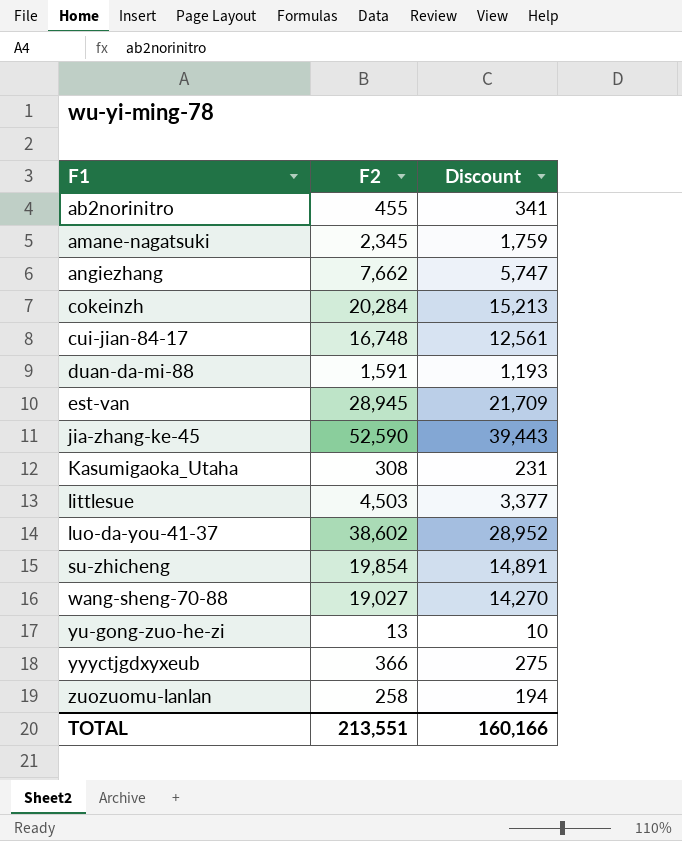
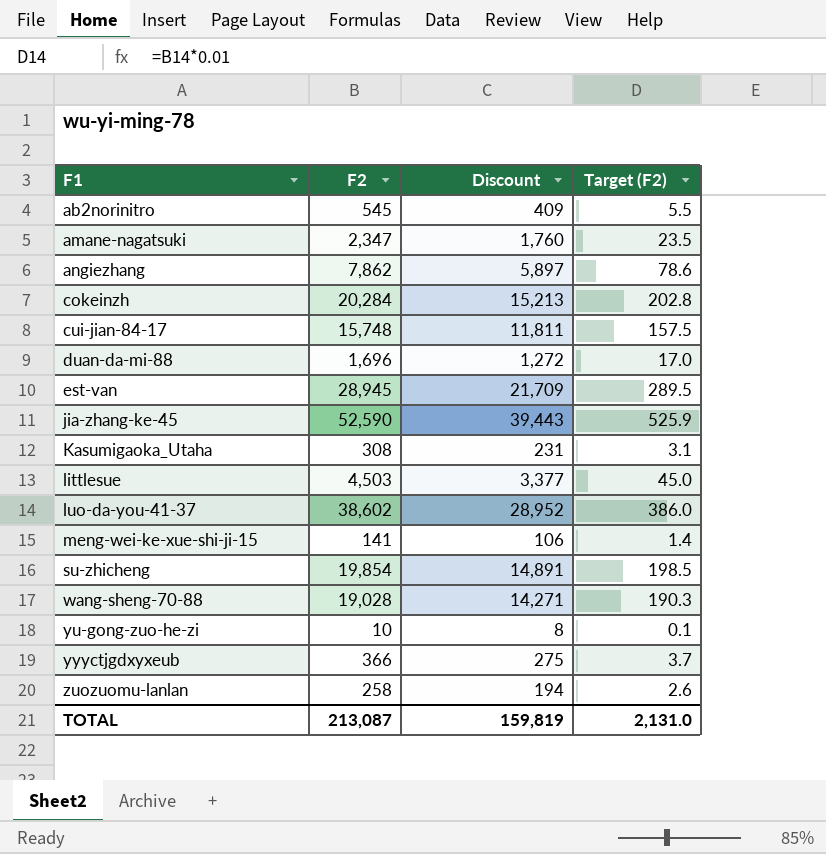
column Target (F2) | formula: none -> [F2] * 0.01
ab2norinitro | F2: 455 -> 545
ab2norinitro | Discount: 341 -> 409
amane-nagatsuki | F2: 2,345 -> 2,347
amane-nagatsuki | Discount: 1,759 -> 1,760
angiezhang | F2: 7,662 -> 7,862
angiezhang | Discount: 5,747 -> 5,897
cui-jian-84-17 | F2: 16,748 -> 15,748
cui-jian-84-17 | Discount: 12,561 -> 11,811
duan-da-mi-88 | F2: 1,591 -> 1,696
duan-da-mi-88 | Discount: 1,193 -> 1,272
row meng-wei-ke-xue-shi-ji-15: none -> 141 | 106 | 1.4
wang-sheng-70-88 | F2: 19,027 -> 19,028
wang-sheng-70-88 | Discount: 14,270 -> 14,271
yu-gong-zuo-he-zi | F2: 13 -> 10
yu-gong-zuo-he-zi | Discount: 10 -> 8
TOTAL | F2: 213,551 -> 213,087
TOTAL | Discount: 160,166 -> 159,819

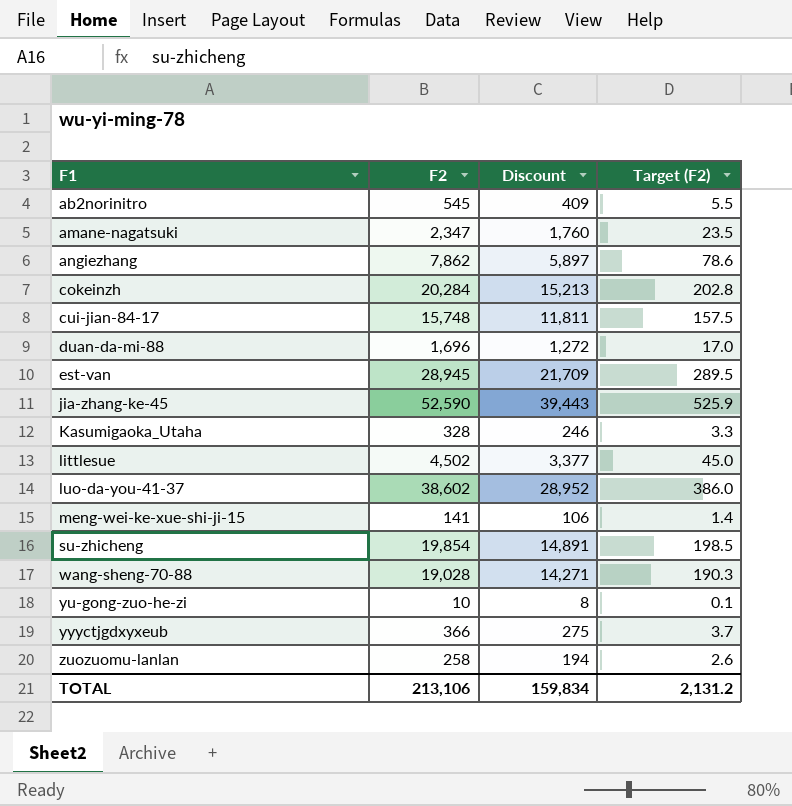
Kasumigaoka_Utaha | F2: 308 -> 328
Kasumigaoka_Utaha | Discount: 231 -> 246
Kasumigaoka_Utaha | Target (F2): 3.1 -> 3.3
littlesue | F2: 4,503 -> 4,502
TOTAL | F2: 213,087 -> 213,106
TOTAL | Discount: 159,819 -> 159,834
TOTAL | Target (F2): 2,131.0 -> 2,131.2

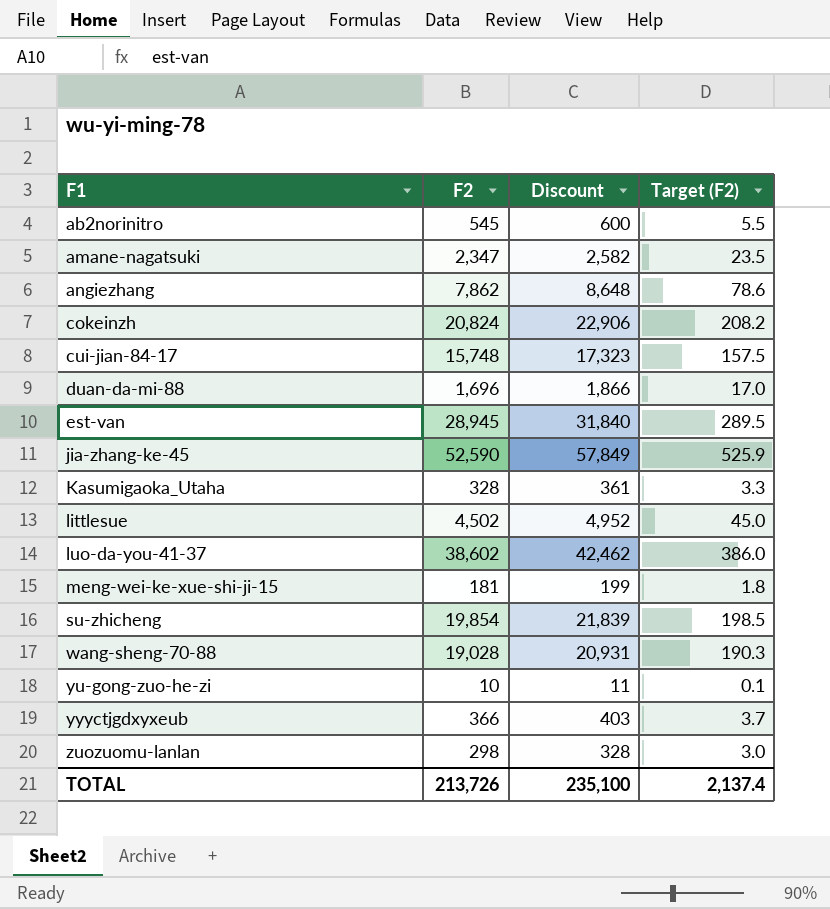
column Discount | formula: [F2] * 0.75 -> [F2] * 1.1
cokeinzh | F2: 20,284 -> 20,824
cokeinzh | Target (F2): 202.8 -> 208.2
meng-wei-ke-xue-shi-ji-15 | F2: 141 -> 181
meng-wei-ke-xue-shi-ji-15 | Target (F2): 1.4 -> 1.8
zuozuomu-lanlan | F2: 258 -> 298
zuozuomu-lanlan | Target (F2): 2.6 -> 3.0
TOTAL | F2: 213,106 -> 213,726
TOTAL | Discount: 159,834 -> 235,100
TOTAL | Target (F2): 2,131.2 -> 2,137.4

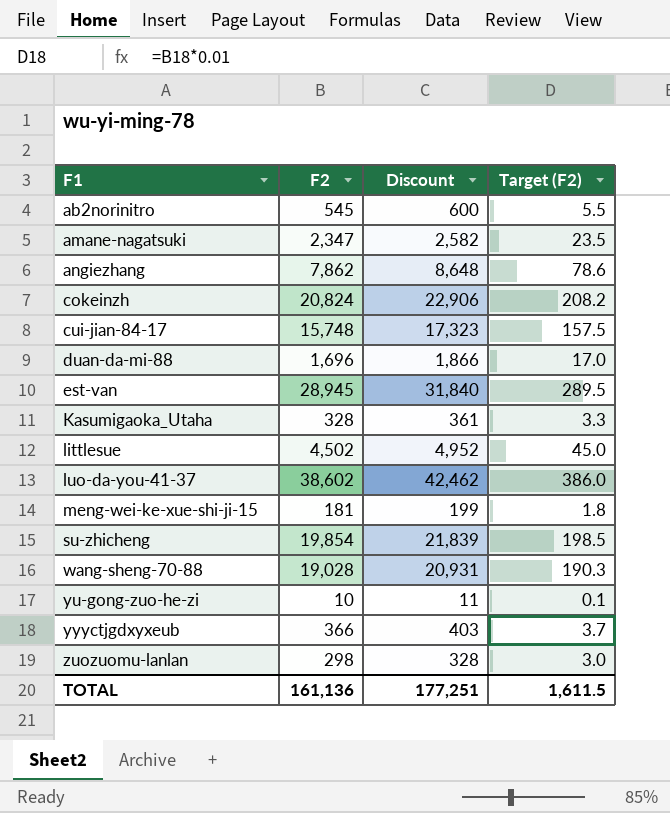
row jia-zhang-ke-45: 52,590 | 57,849 | 525.9 -> none
TOTAL | F2: 213,726 -> 161,136
TOTAL | Discount: 235,100 -> 177,251
TOTAL | Target (F2): 2,137.4 -> 1,611.5

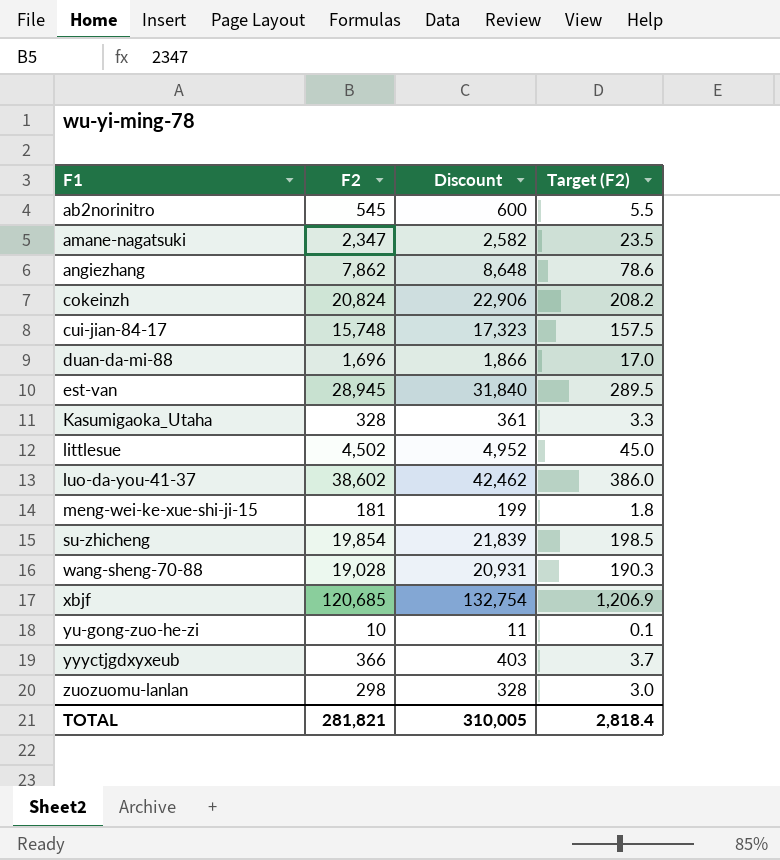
row xbjf: none -> 120,685 | 132,754 | 1,206.9
TOTAL | F2: 161,136 -> 281,821
TOTAL | Discount: 177,251 -> 310,005
TOTAL | Target (F2): 1,611.5 -> 2,818.4

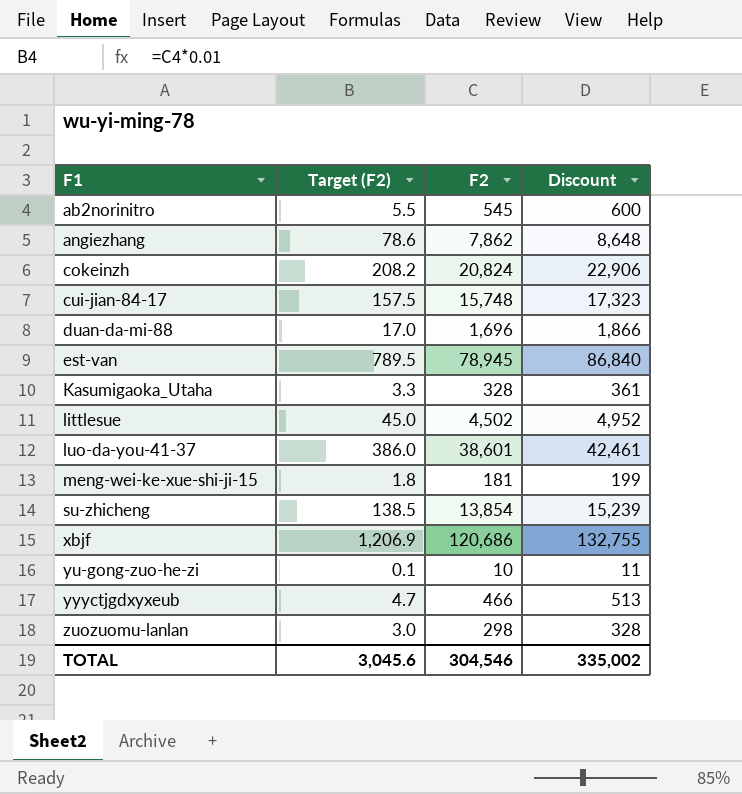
column Target (F2) | position: 4 -> 2
row amane-nagatsuki: 2,347 | 2,582 | 23.5 -> none
row wang-sheng-70-88: 19,028 | 20,931 | 190.3 -> none
est-van | Target (F2): 289.5 -> 789.5
est-van | F2: 28,945 -> 78,945
est-van | Discount: 31,840 -> 86,840
luo-da-you-41-37 | F2: 38,602 -> 38,601
luo-da-you-41-37 | Discount: 42,462 -> 42,461
su-zhicheng | Target (F2): 198.5 -> 138.5
su-zhicheng | F2: 19,854 -> 13,854
su-zhicheng | Discount: 21,839 -> 15,239
xbjf | F2: 120,685 -> 120,686
xbjf | Discount: 132,754 -> 132,755
yyyctjgdxyxeub | Target (F2): 3.7 -> 4.7
yyyctjgdxyxeub | F2: 366 -> 466
yyyctjgdxyxeub | Discount: 403 -> 513
TOTAL | Target (F2): 2,818.4 -> 3,045.6
TOTAL | F2: 281,821 -> 304,546
TOTAL | Discount: 310,005 -> 335,002

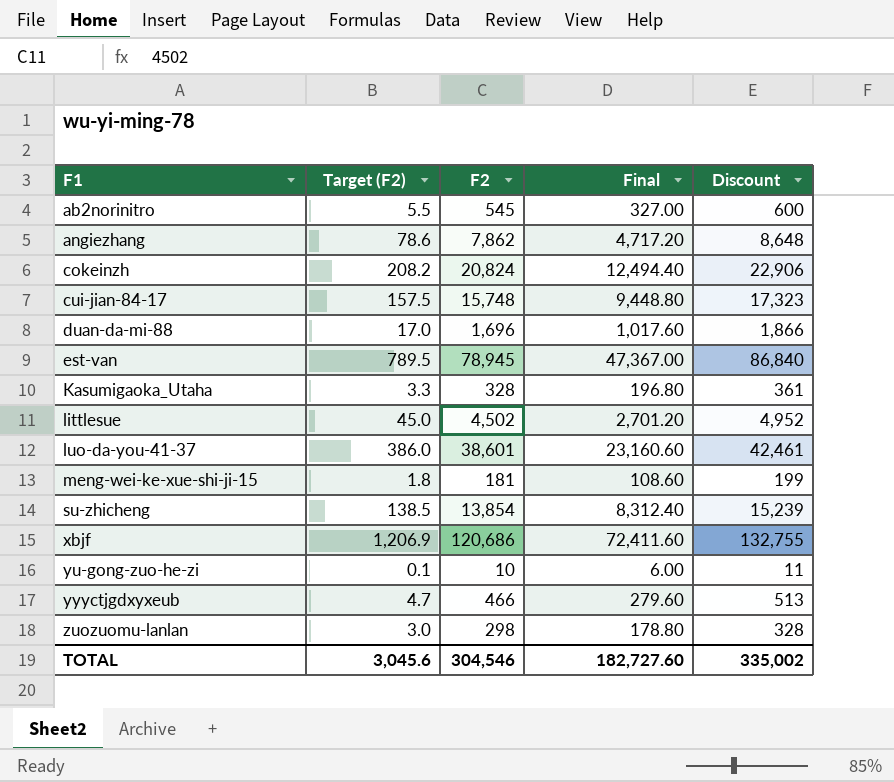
column Final | formula: none -> [F2] * 0.6

